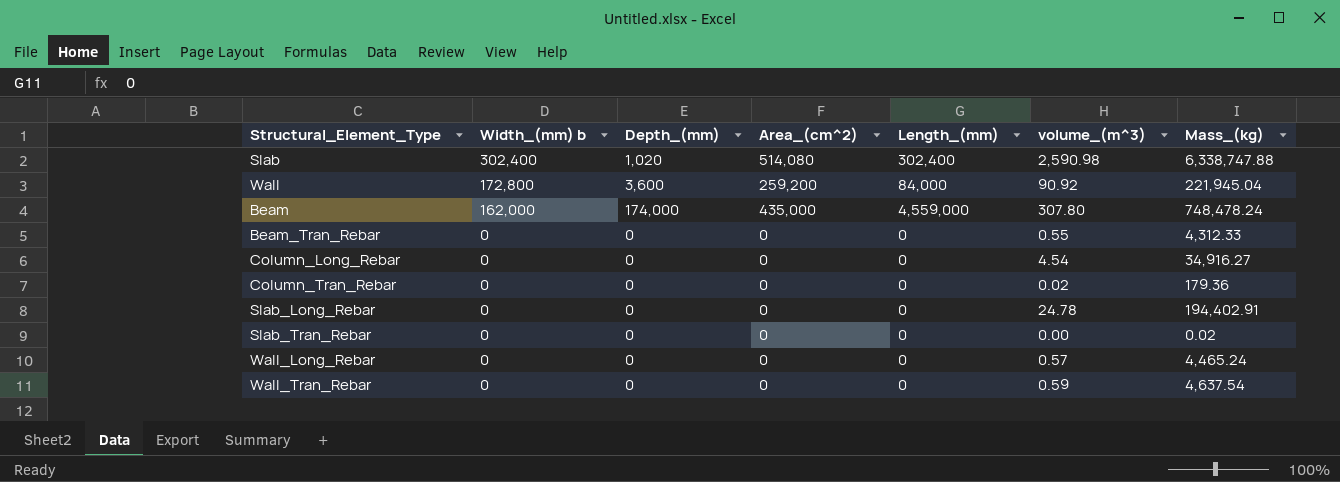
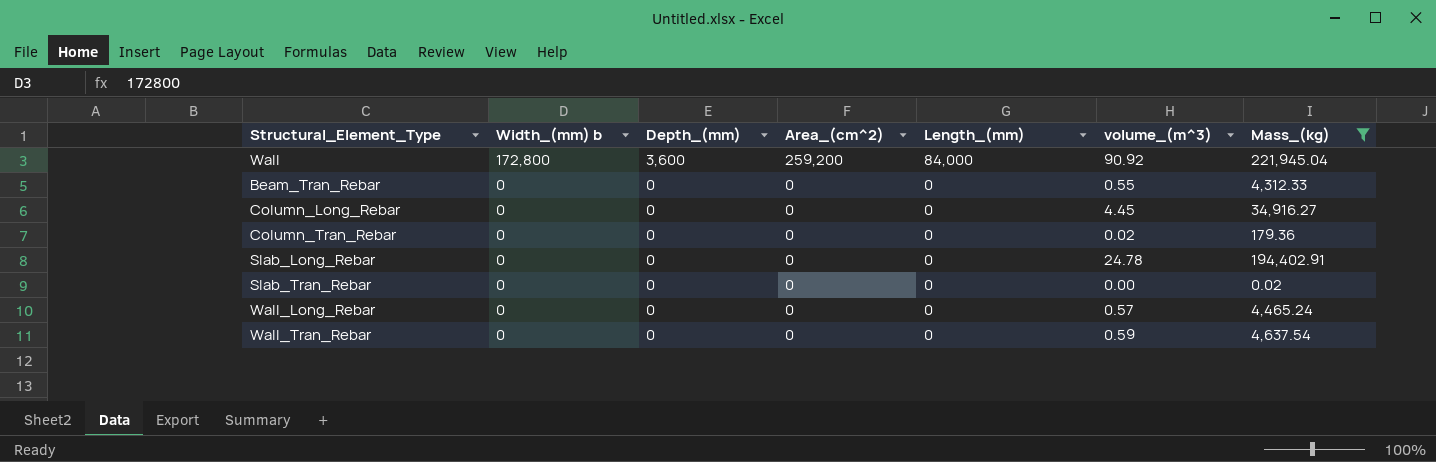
filter: none -> Mass_(kg) <= 221,945.04
Column_Long_Rebar | volume_(m^3): 4.54 -> 4.45

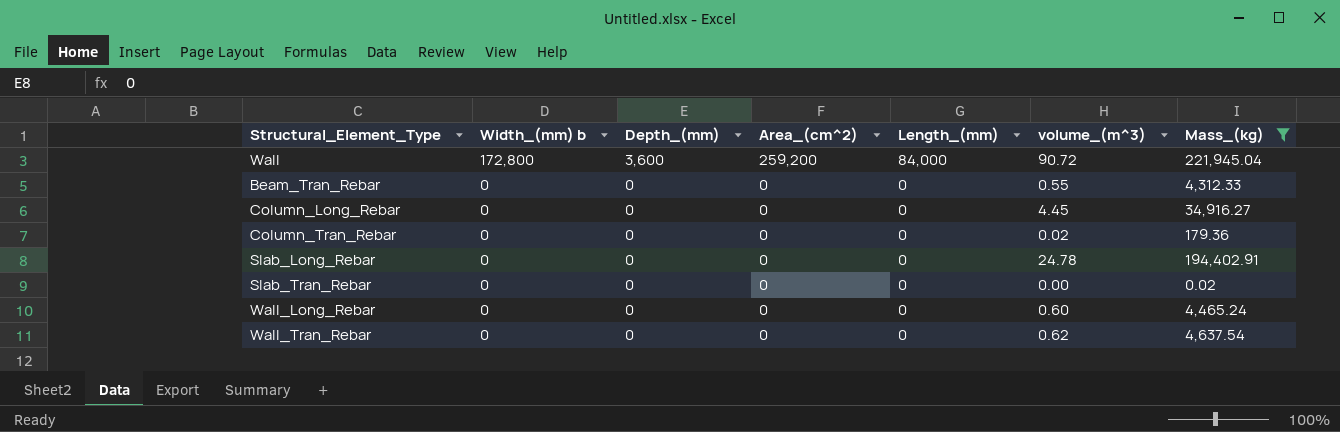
Wall | volume_(m^3): 90.92 -> 90.72
Wall_Long_Rebar | volume_(m^3): 0.57 -> 0.60
Wall_Tran_Rebar | volume_(m^3): 0.59 -> 0.62

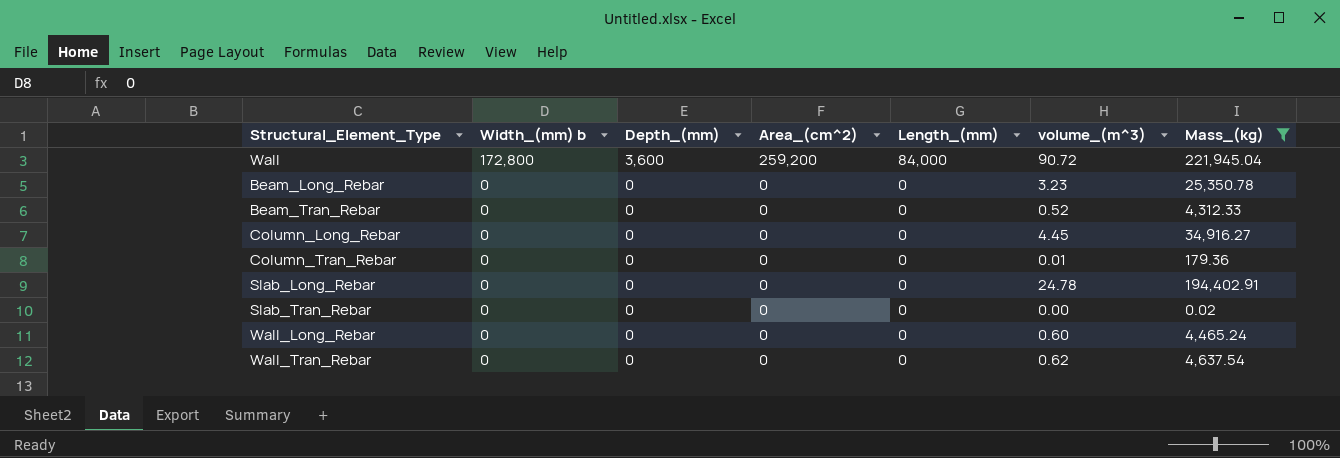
row Beam_Long_Rebar: none -> 0 | 0 | 0 | 0 | 3.23 | 25,350.78
Beam_Tran_Rebar | volume_(m^3): 0.55 -> 0.52
Column_Tran_Rebar | volume_(m^3): 0.02 -> 0.01

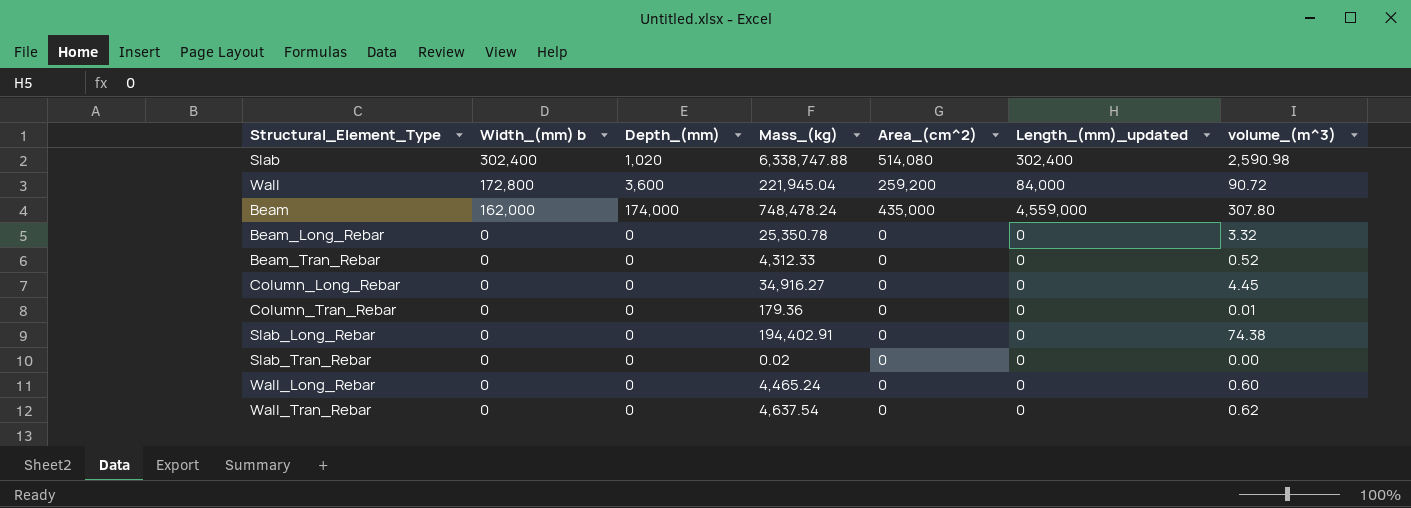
filter: Mass_(kg) <= 221,945.04 -> none
column Mass_(kg) | position: 7 -> 4
column name: Length_(mm) -> Length_(mm)_updated
Beam_Long_Rebar | volume_(m^3): 3.23 -> 3.32
Slab_Long_Rebar | volume_(m^3): 24.78 -> 74.38

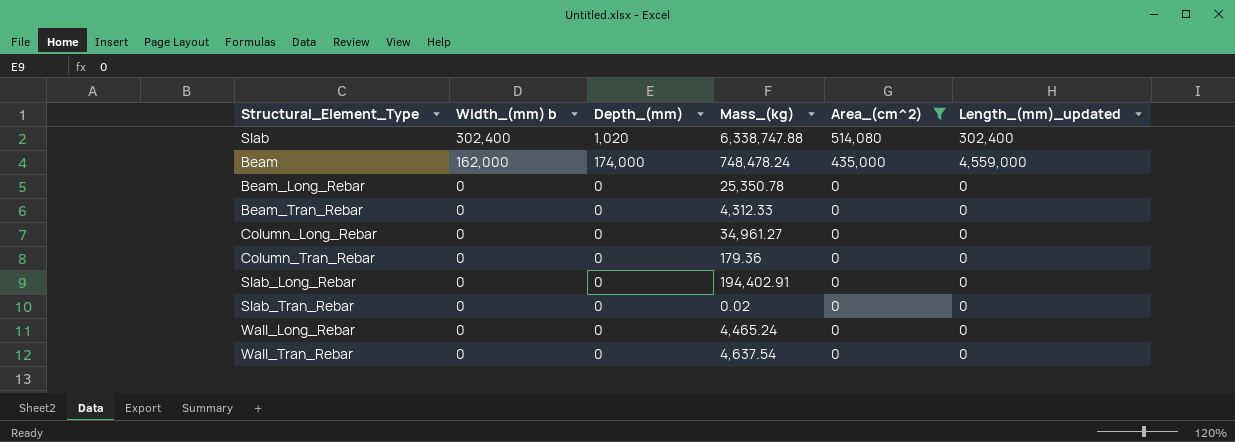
filter: none -> Area_(cm^2) != 259,200
column volume_(m^3) | position: 7 -> none
Column_Long_Rebar | Mass_(kg): 34,916.27 -> 34,961.27

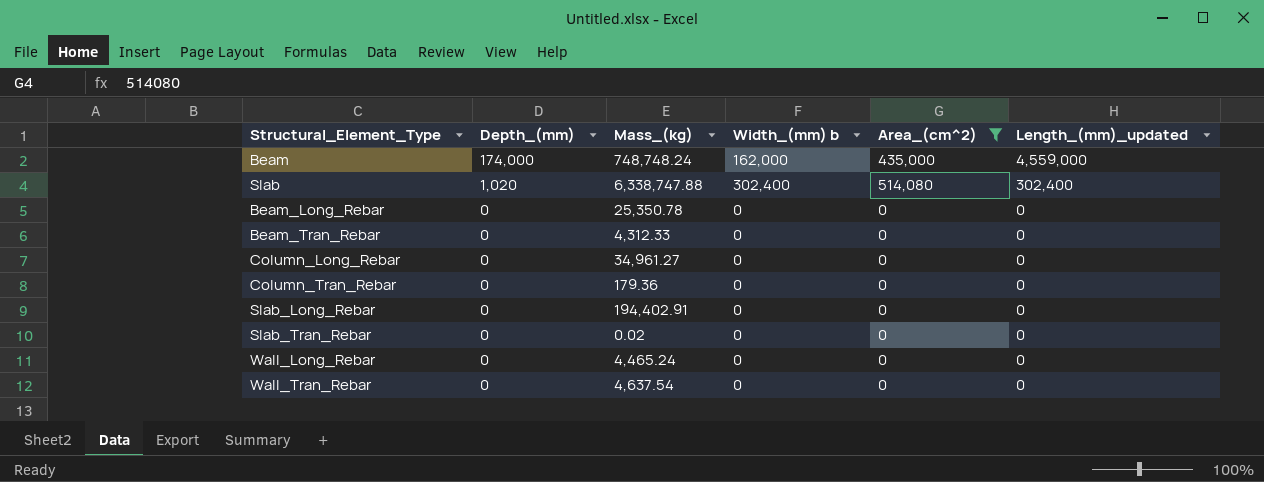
row order: Width_(mm) b descending -> Depth_(mm) descending
column Width_(mm) b | position: 2 -> 4
Beam | Mass_(kg): 748,478.24 -> 748,748.24

